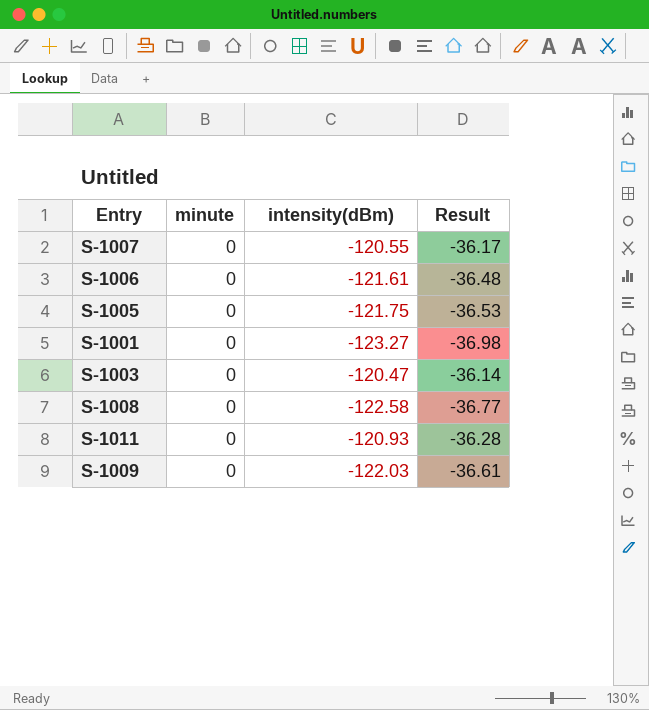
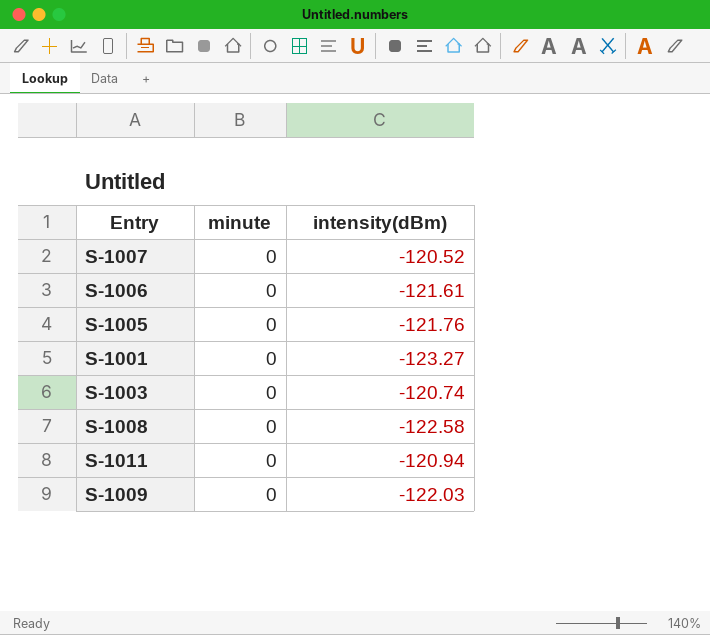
column Result | formula: [intensity(dBm)] * 0.3 -> none
S-1007 | intensity(dBm): -120.55 -> -120.52
S-1005 | intensity(dBm): -121.75 -> -121.76
S-1003 | intensity(dBm): -120.47 -> -120.74
S-1011 | intensity(dBm): -120.93 -> -120.94

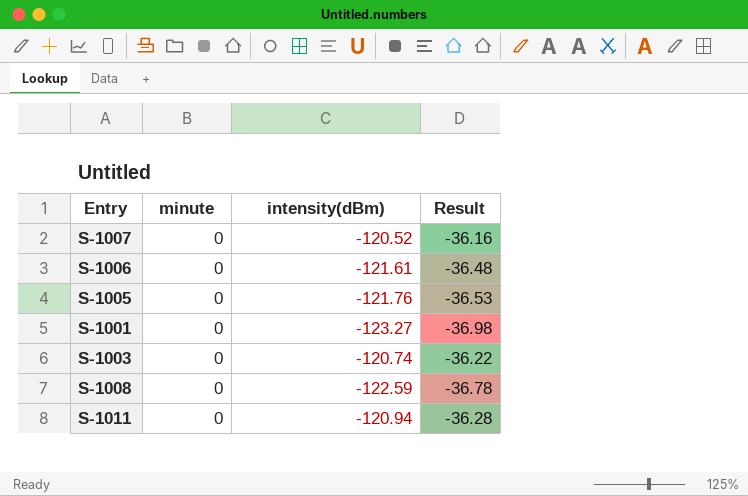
column Result | formula: none -> [intensity(dBm)] * 0.3
row S-1009: 0 | -122.03 -> none
S-1008 | intensity(dBm): -122.58 -> -122.59

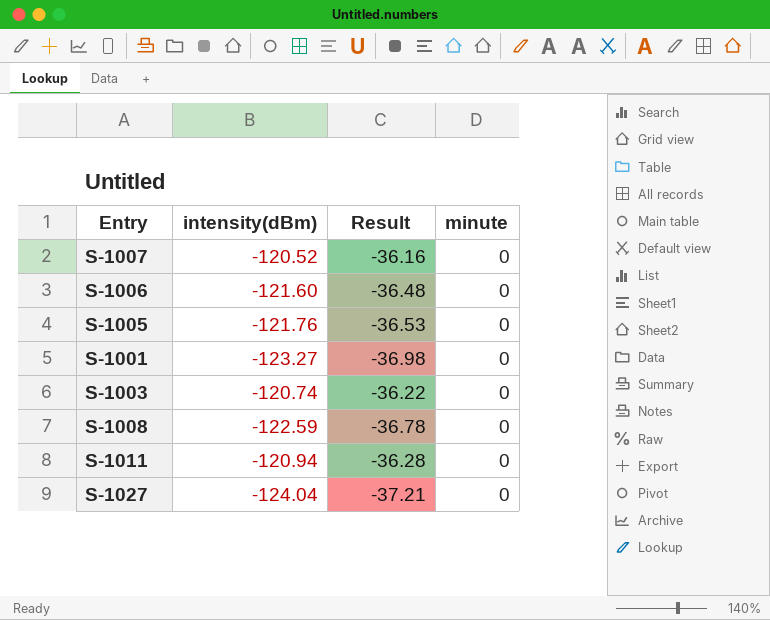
column minute | position: 2 -> 4
S-1006 | intensity(dBm): -121.61 -> -121.60
row S-1027: none -> -124.04 | -37.21 | 0

